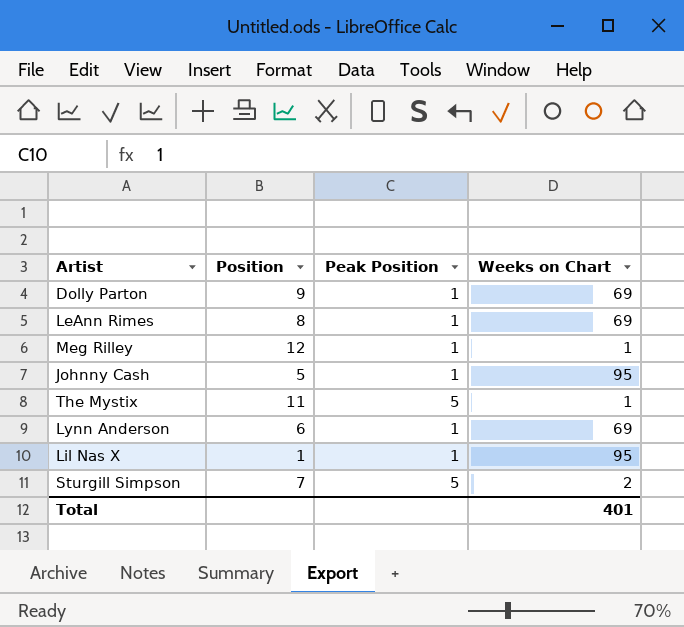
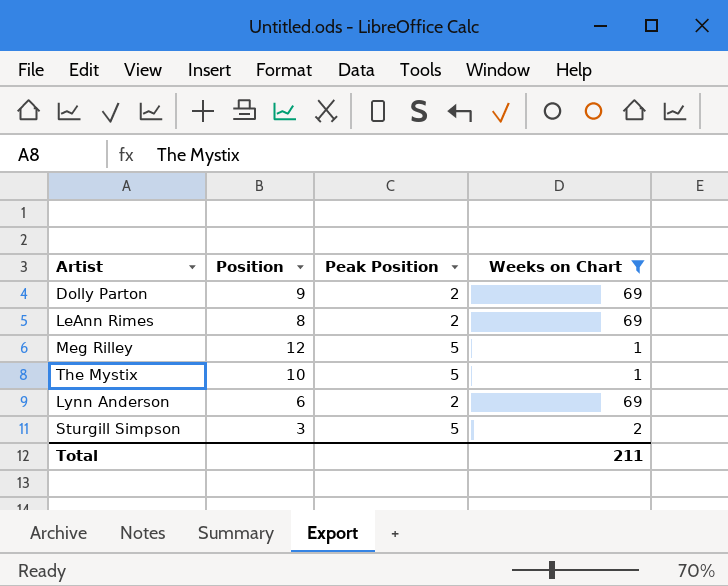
filter: none -> Weeks on Chart != 95
Dolly Parton | Peak Position: 1 -> 2
LeAnn Rimes | Peak Position: 1 -> 2
Meg Rilley | Peak Position: 1 -> 5
The Mystix | Position: 11 -> 10
Lynn Anderson | Peak Position: 1 -> 2
Sturgill Simpson | Position: 7 -> 3
Total | Weeks on Chart: 401 -> 211

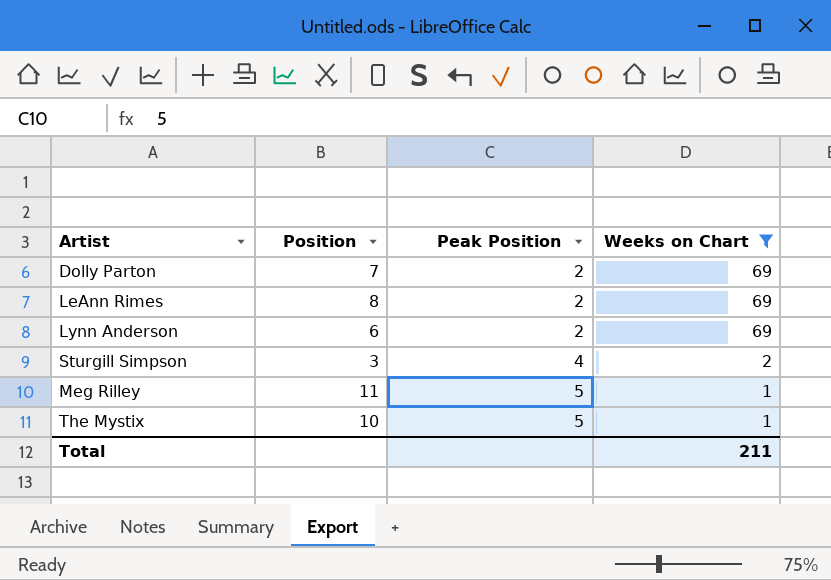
row order: none -> Peak Position ascending
Dolly Parton | Position: 9 -> 7
Sturgill Simpson | Peak Position: 5 -> 4
Meg Rilley | Position: 12 -> 11

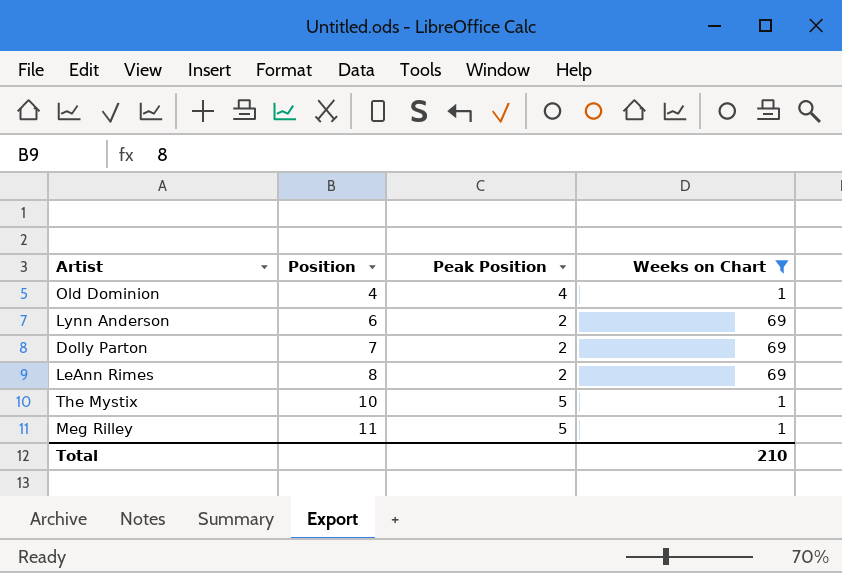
row order: Peak Position ascending -> Position ascending
row Sturgill Simpson: 3 | 4 | 2 -> none
row Old Dominion: none -> 4 | 4 | 1
Total | Weeks on Chart: 211 -> 210

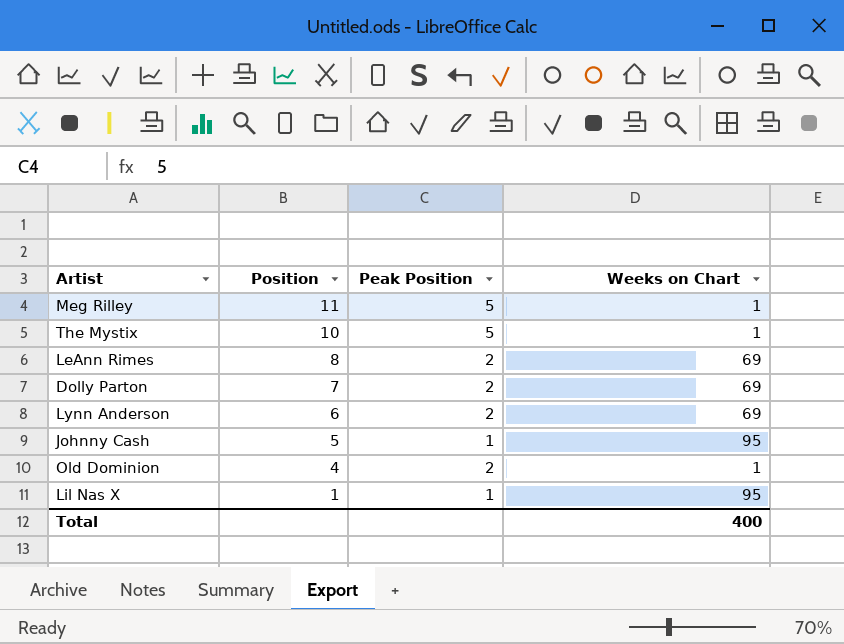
filter: Weeks on Chart != 95 -> none
row order: Position ascending -> Position descending
Old Dominion | Peak Position: 4 -> 2
Total | Weeks on Chart: 210 -> 400

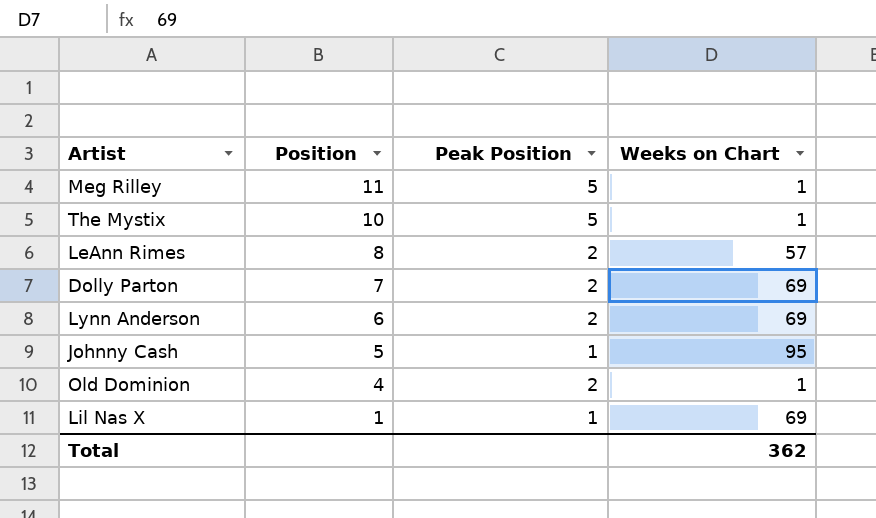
LeAnn Rimes | Weeks on Chart: 69 -> 57
Lil Nas X | Weeks on Chart: 95 -> 69
Total | Weeks on Chart: 400 -> 362

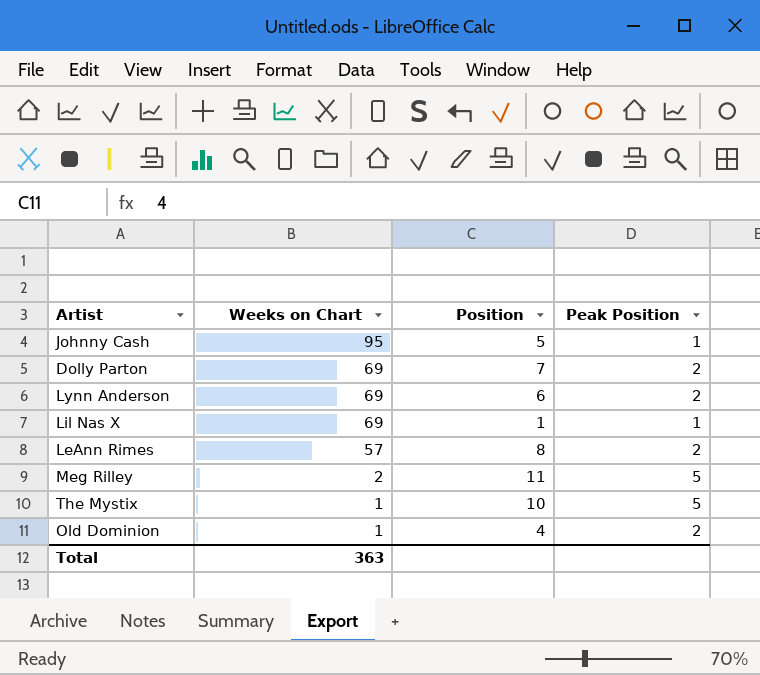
row order: Position descending -> Weeks on Chart descending
column Weeks on Chart | position: 4 -> 2
Meg Rilley | Weeks on Chart: 1 -> 2
Total | Weeks on Chart: 362 -> 363

